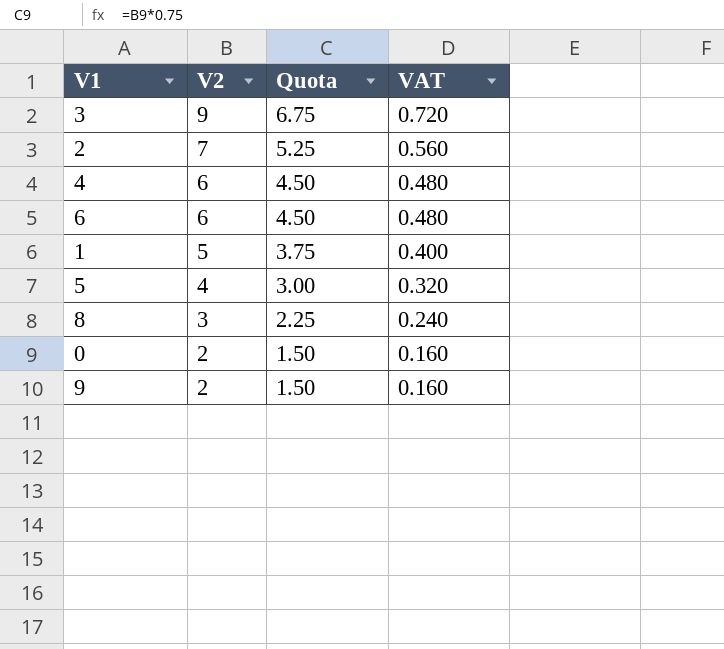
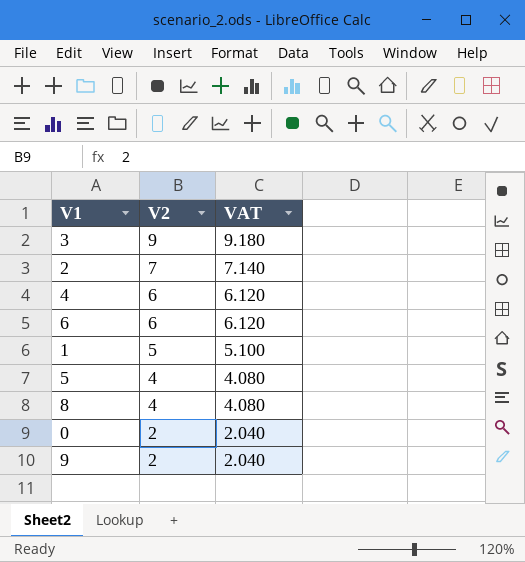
column Quota | formula: [V2] * 0.75 -> none
column VAT | formula: [V2] * 0.08 -> [V2] * 1.02
8 | V2: 3 -> 4

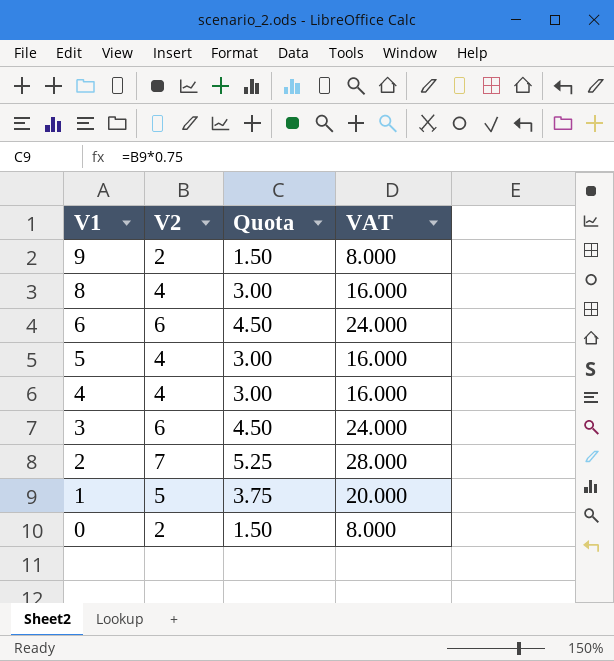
row order: V2 descending -> V1 descending
column Quota | formula: none -> [V2] * 0.75
column VAT | formula: [V2] * 1.02 -> [V2] * 4
4 | V2: 6 -> 4
3 | V2: 9 -> 6

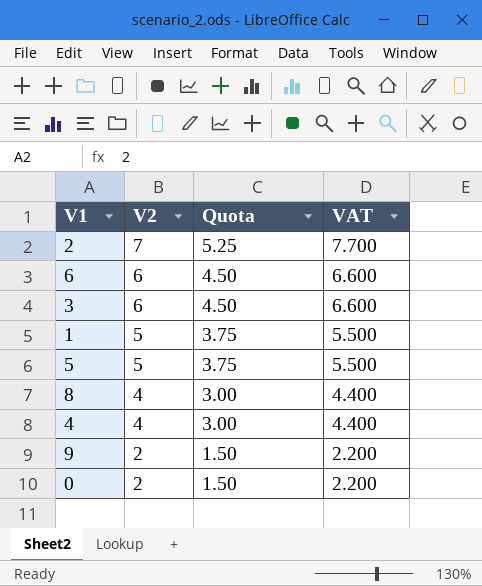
row order: V1 descending -> V2 descending
column VAT | formula: [V2] * 4 -> [V2] * 1.1
5 | V2: 4 -> 5
5 | Quota: 3.00 -> 3.75

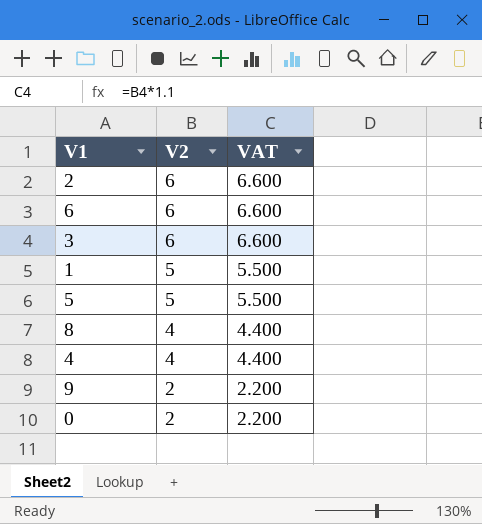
column Quota | formula: [V2] * 0.75 -> none
2 | V2: 7 -> 6
2 | VAT: 7.700 -> 6.600

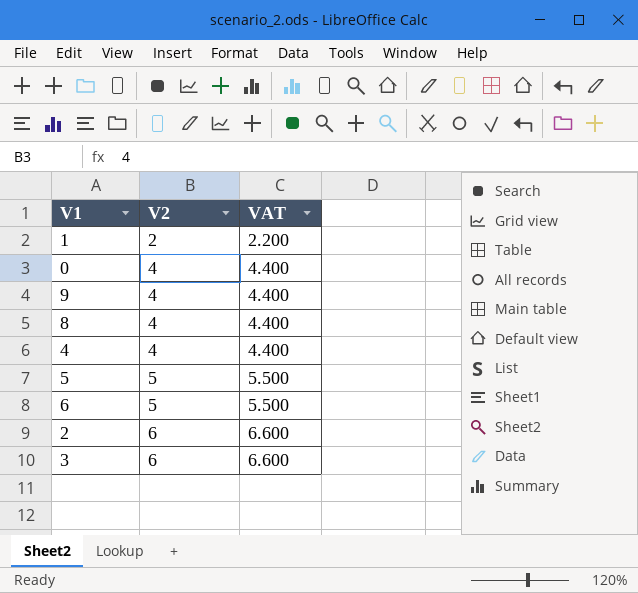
row order: V2 descending -> V2 ascending
1 | V2: 5 -> 2
1 | VAT: 5.500 -> 2.200
0 | V2: 2 -> 4
0 | VAT: 2.200 -> 4.400
9 | V2: 2 -> 4
9 | VAT: 2.200 -> 4.400
6 | V2: 6 -> 5
6 | VAT: 6.600 -> 5.500

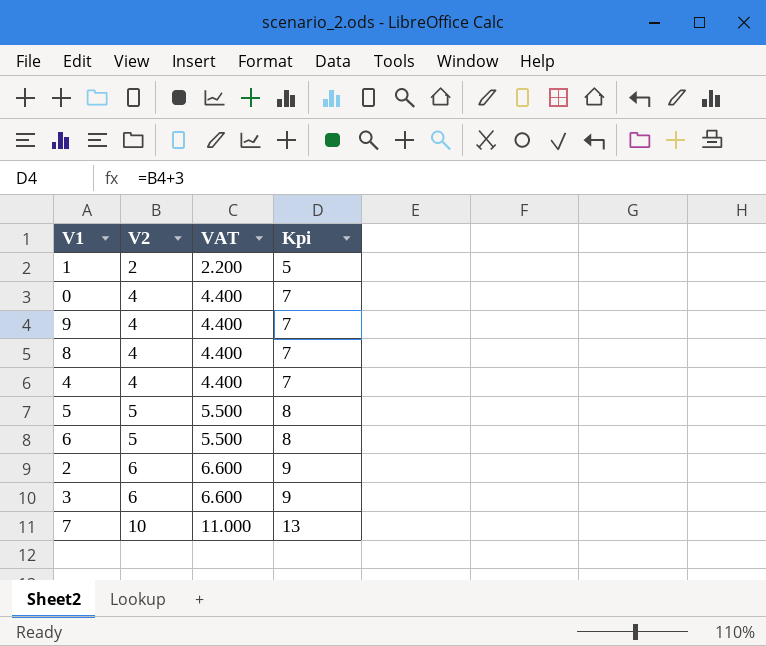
column Kpi | formula: none -> [V2] + 3
row 7: none -> 10 | 11.000 | 13

